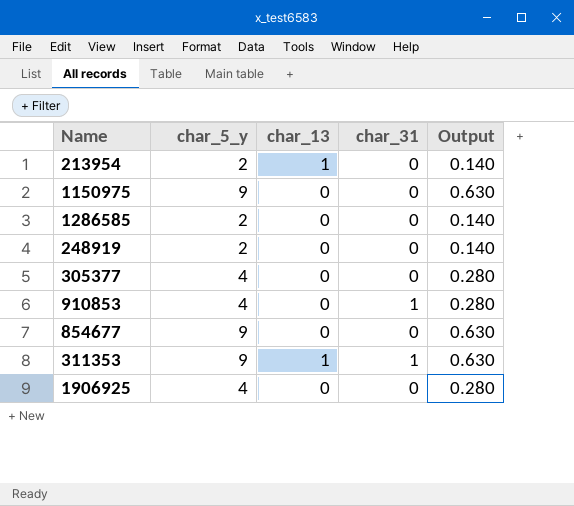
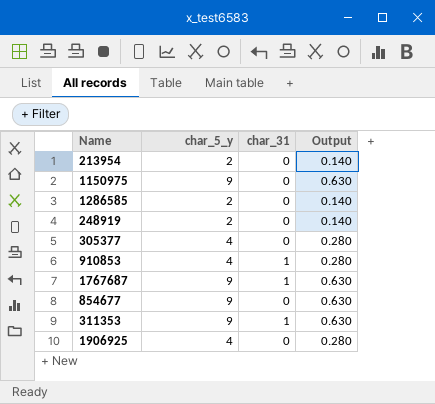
column char_13 | position: 3 -> none
row 1767687: none -> 9 | 1 | 0.630

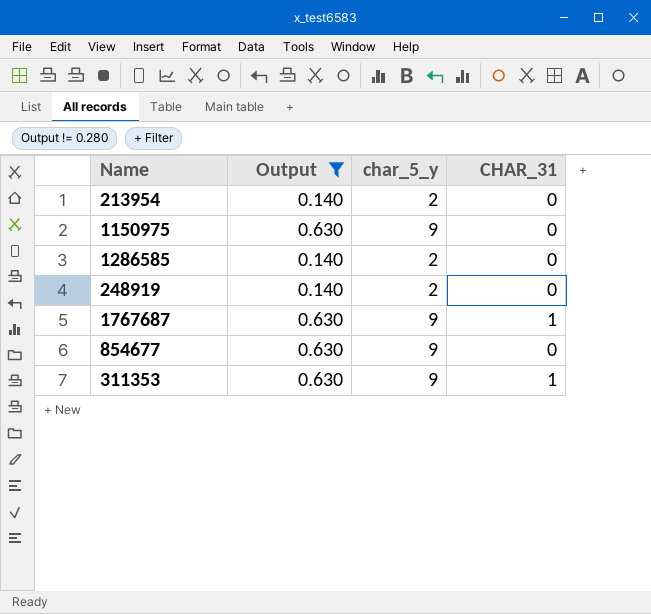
filter: none -> Output != 0.280
column Output | position: 4 -> 2
column name: char_31 -> CHAR_31

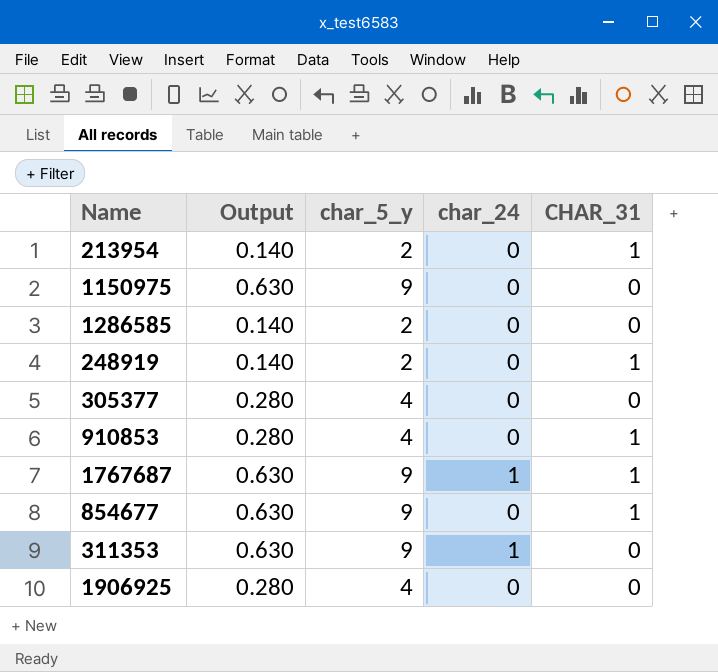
filter: Output != 0.280 -> none
column char_24 | position: none -> 4
213954 | CHAR_31: 0 -> 1
248919 | CHAR_31: 0 -> 1
854677 | CHAR_31: 0 -> 1
311353 | CHAR_31: 1 -> 0

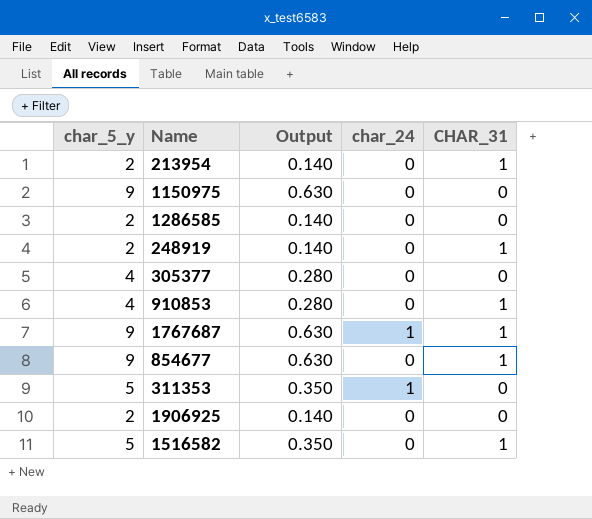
column char_5_y | position: 3 -> 1
311353 | char_5_y: 9 -> 5
311353 | Output: 0.630 -> 0.350
1906925 | char_5_y: 4 -> 2
1906925 | Output: 0.280 -> 0.140
row 1516582: none -> 5 | 0.350 | 0 | 1

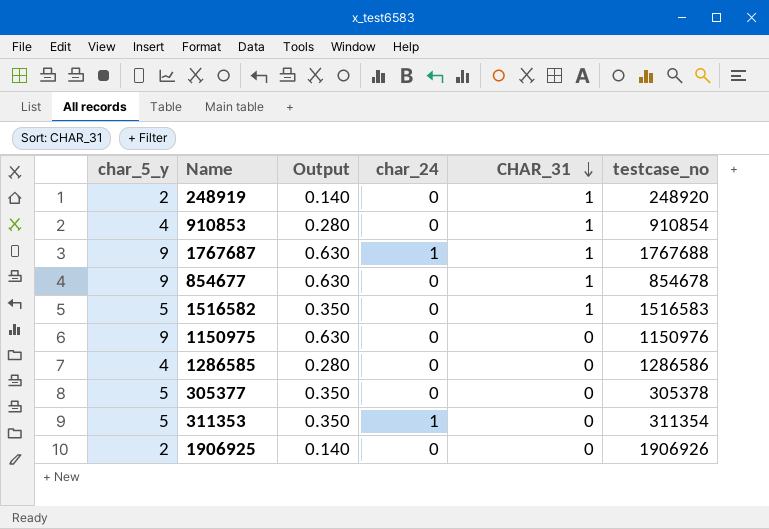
row order: none -> CHAR_31 descending
column testcase_no | position: none -> 6
row 213954: 2 | 0.140 | 0 | 1 -> none
1286585 | char_5_y: 2 -> 4
1286585 | Output: 0.140 -> 0.280
305377 | char_5_y: 4 -> 5
305377 | Output: 0.280 -> 0.350

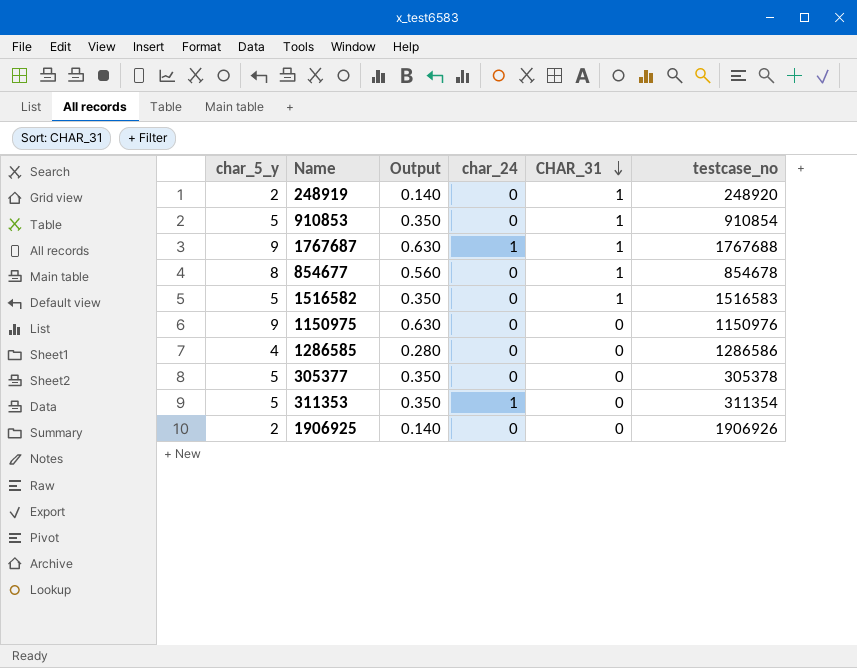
910853 | char_5_y: 4 -> 5
910853 | Output: 0.280 -> 0.350
854677 | char_5_y: 9 -> 8
854677 | Output: 0.630 -> 0.560

